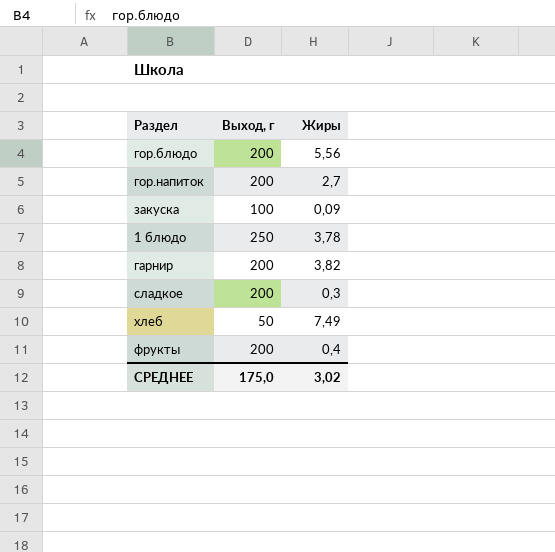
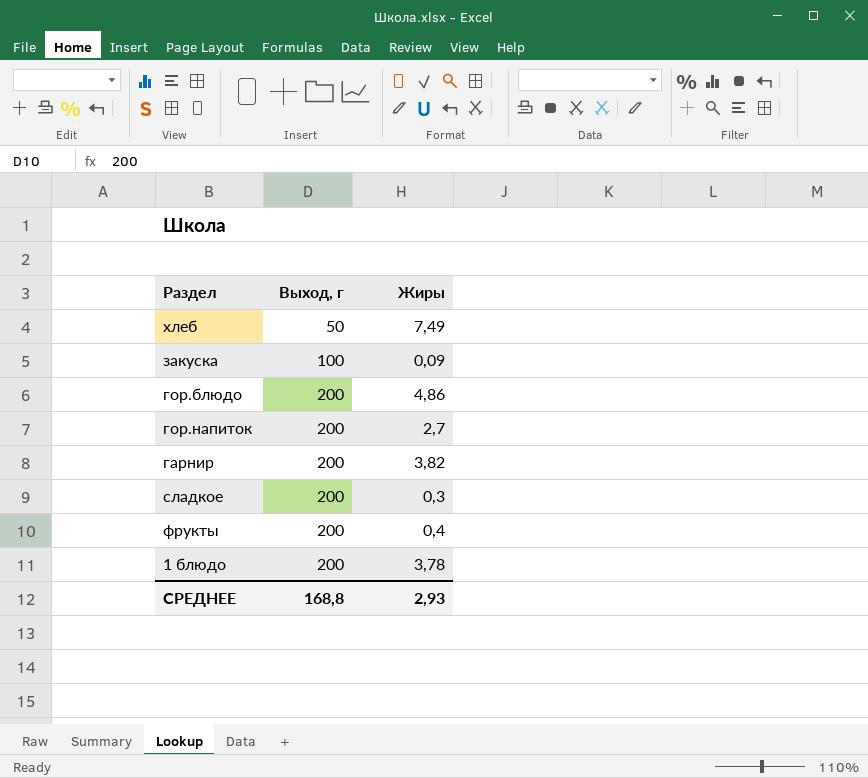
row order: none -> Выход, г ascending
гор.блюдо | Жиры: 5,56 -> 4,86
1 блюдо | Выход, г: 250 -> 200
СРЕДНЕЕ | Выход, г: 175,0 -> 168,8
СРЕДНЕЕ | Жиры: 3,02 -> 2,93

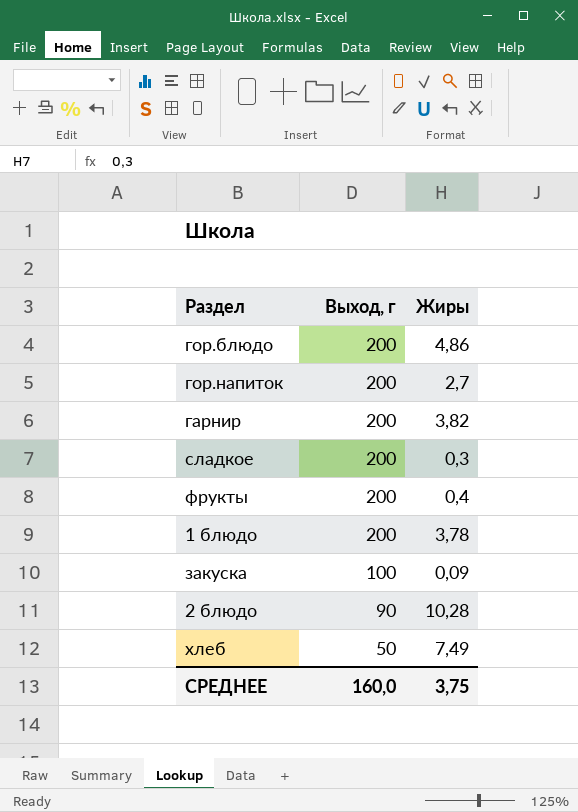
row order: Выход, г ascending -> Выход, г descending
row 2 блюдо: none -> 90 | 10,28
СРЕДНЕЕ | Выход, г: 168,8 -> 160,0
СРЕДНЕЕ | Жиры: 2,93 -> 3,75

